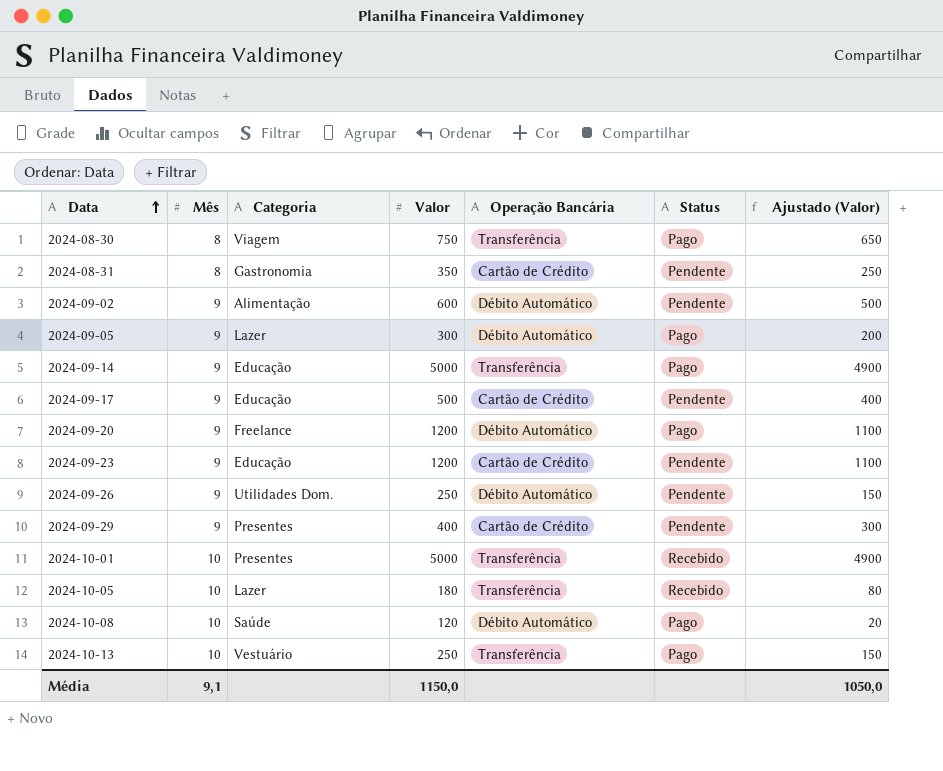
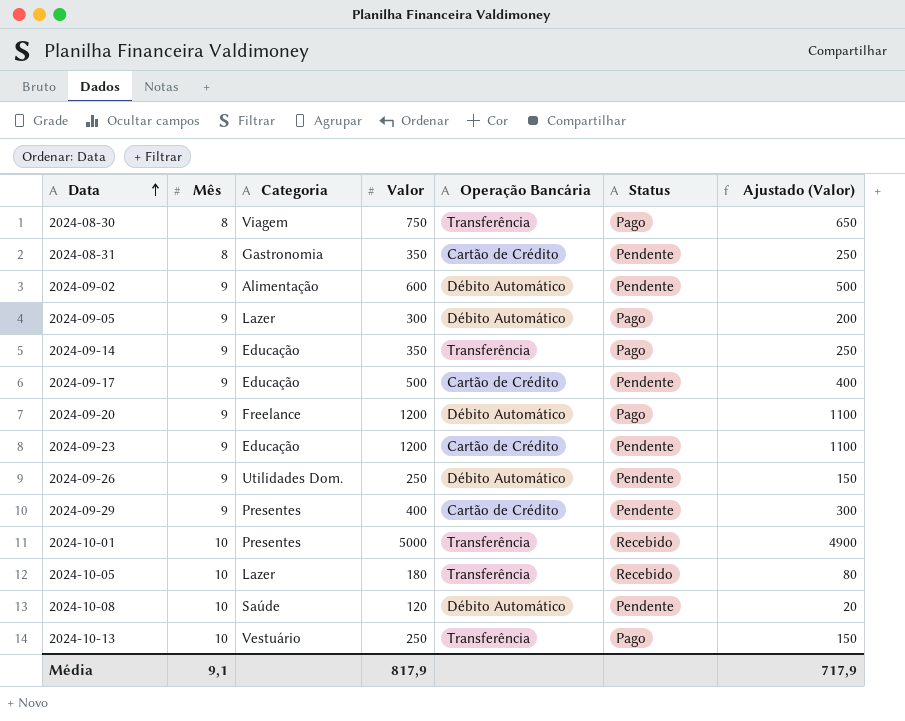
2024-09-14 | Valor: 5000 -> 350
2024-09-14 | Ajustado (Valor): 4900 -> 250
2024-10-08 | Status: Pago -> Pendente
Média | Valor: 1150,0 -> 817,9
Média | Ajustado (Valor): 1050,0 -> 717,9

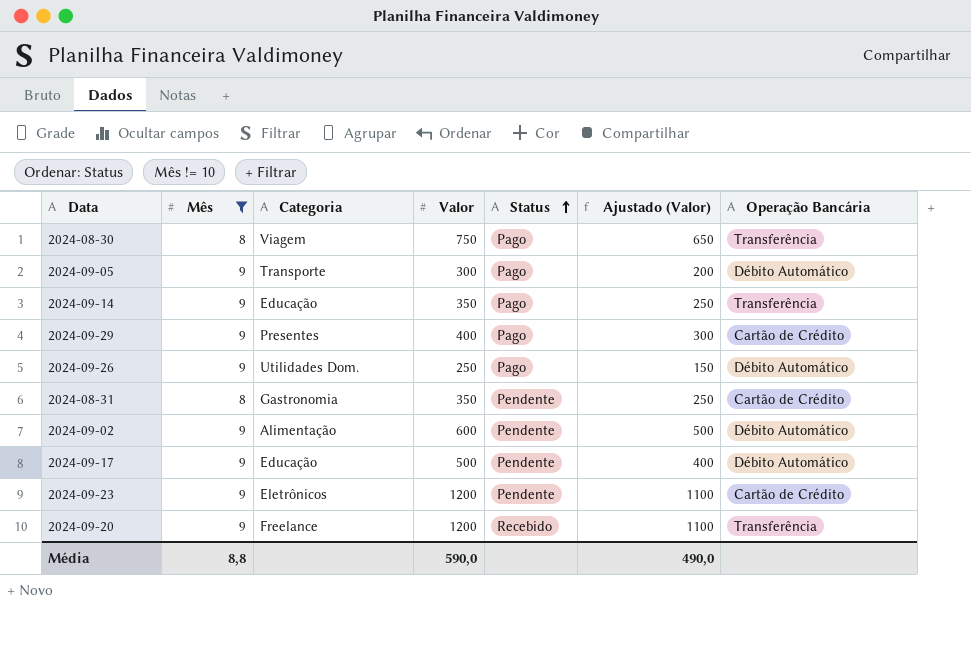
filter: none -> Mês != 10
row order: Data ascending -> Status ascending
column Operação Bancária | position: 5 -> 7
2024-09-05 | Categoria: Lazer -> Transporte
2024-09-29 | Status: Pendente -> Pago
2024-09-26 | Status: Pendente -> Pago
2024-09-17 | Operação Bancária: Cartão de Crédito -> Débito Automático
2024-09-23 | Categoria: Educação -> Eletrônicos
2024-09-20 | Status: Pago -> Recebido
2024-09-20 | Operação Bancária: Débito Automático -> Transferência
Média | Mês: 9,1 -> 8,8
Média | Valor: 817,9 -> 590,0
Média | Ajustado (Valor): 717,9 -> 490,0

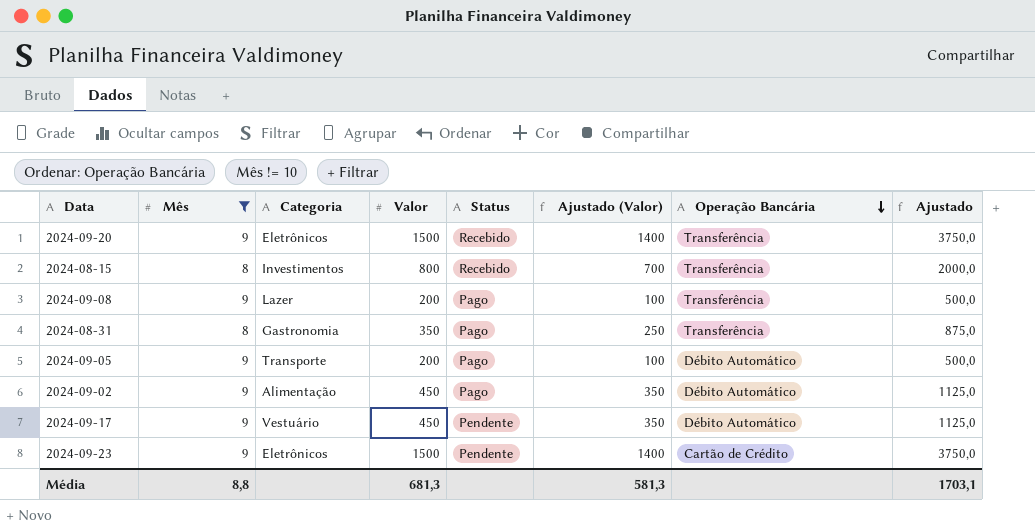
row order: Status ascending -> Operação Bancária descending
column Ajustado | formula: none -> [Valor] * 2,5
row 2024-08-30: 8 | Viagem | 750 | Pago | 650 | Transferência -> none
row 2024-09-14: 9 | Educação | 350 | Pago | 250 | Transferência -> none
row 2024-09-29: 9 | Presentes | 400 | Pago | 300 | Cartão de Crédito -> none
row 2024-09-26: 9 | Utilidades Dom. | 250 | Pago | 150 | Débito Automático -> none
2024-09-20 | Categoria: Freelance -> Eletrônicos
2024-09-20 | Valor: 1200 -> 1500
2024-09-20 | Ajustado (Valor): 1100 -> 1400
row 2024-08-15: none -> 8 | Investimentos | 800 | Recebido | 700 | Transferência | 2000,0
row 2024-09-08: none -> 9 | Lazer | 200 | Pago | 100 | Transferência | 500,0
2024-08-31 | Status: Pendente -> Pago
2024-08-31 | Operação Bancária: Cartão de Crédito -> Transferência
2024-09-05 | Valor: 300 -> 200
2024-09-05 | Ajustado (Valor): 200 -> 100
2024-09-02 | Valor: 600 -> 450
2024-09-02 | Status: Pendente -> Pago
2024-09-02 | Ajustado (Valor): 500 -> 350
2024-09-17 | Categoria: Educação -> Vestuário
2024-09-17 | Valor: 500 -> 450
2024-09-17 | Ajustado (Valor): 400 -> 350
2024-09-23 | Valor: 1200 -> 1500
2024-09-23 | Ajustado (Valor): 1100 -> 1400
Média | Valor: 590,0 -> 681,3
Média | Ajustado (Valor): 490,0 -> 581,3

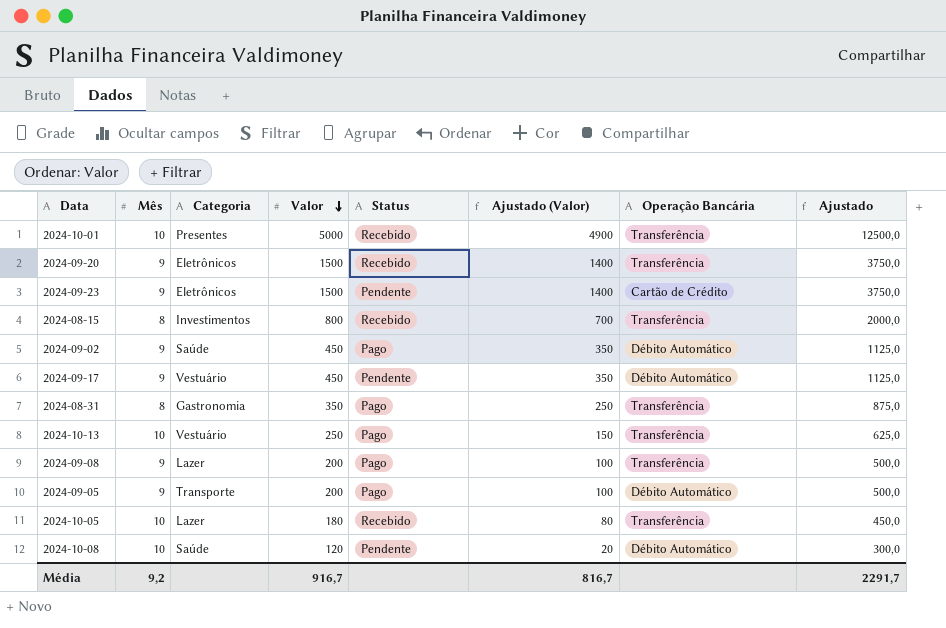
filter: Mês != 10 -> none
row order: Operação Bancária descending -> Valor descending
2024-09-02 | Categoria: Alimentação -> Saúde
Média | Mês: 8,8 -> 9,2
Média | Valor: 681,3 -> 916,7
Média | Ajustado (Valor): 581,3 -> 816,7
Média | Ajustado: 1703,1 -> 2291,7

